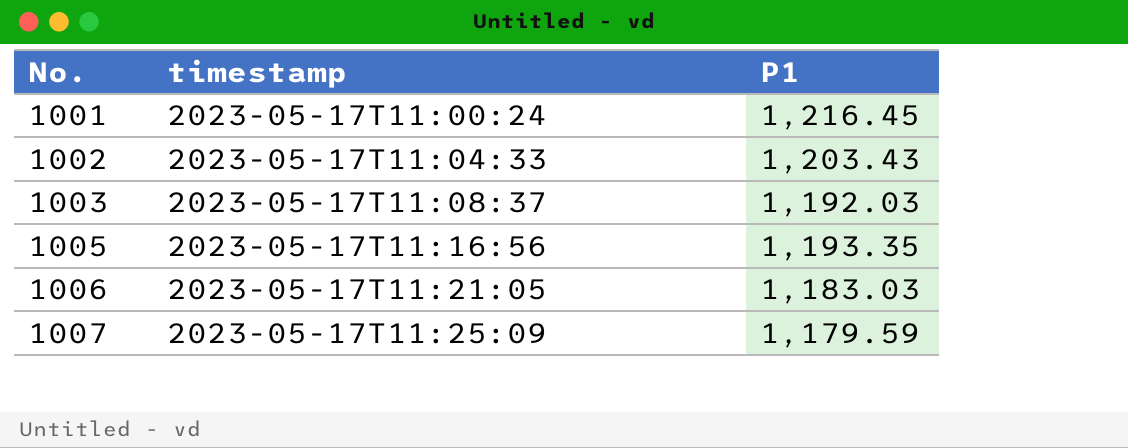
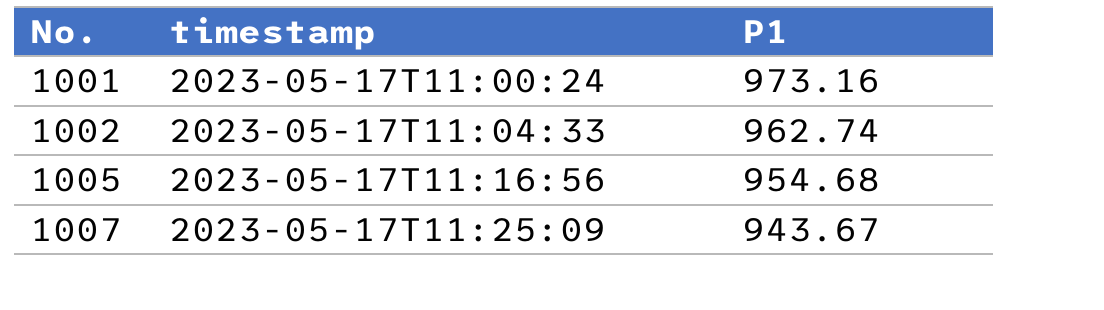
row 1003: 2023-05-17T11:08:37 | 1,192.03 -> none
row 1006: 2023-05-17T11:21:05 | 1,183.03 -> none
1001 | P1: 1,216.45 -> 973.16
1002 | P1: 1,203.43 -> 962.74
1005 | P1: 1,193.35 -> 954.68
1007 | P1: 1,179.59 -> 943.67

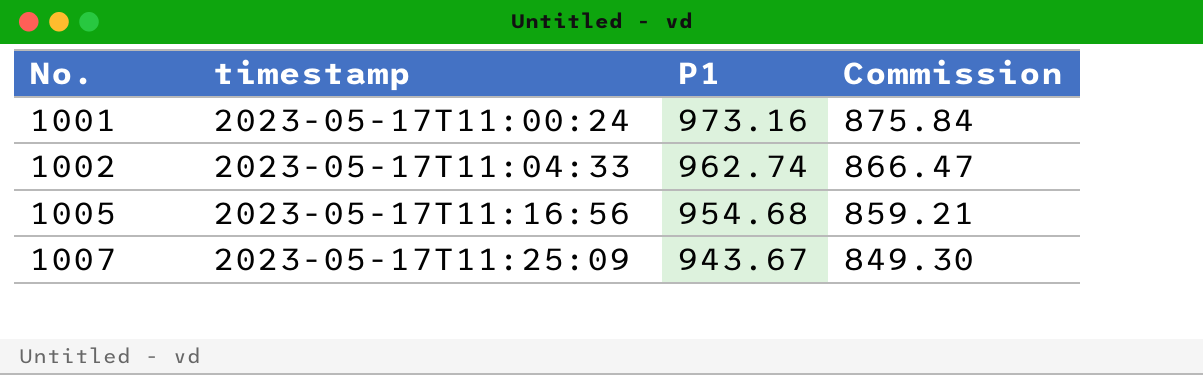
column Commission | formula: none -> [P1] * 0.9

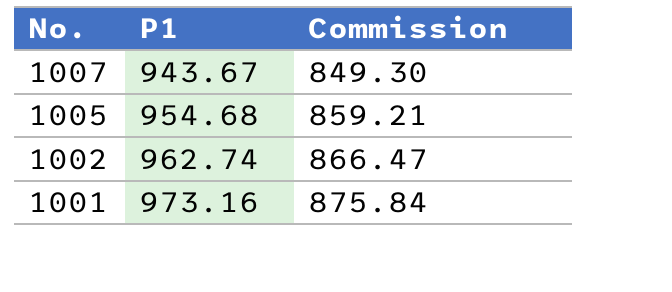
row order: No. ascending -> No. descending
column timestamp | position: 2 -> none

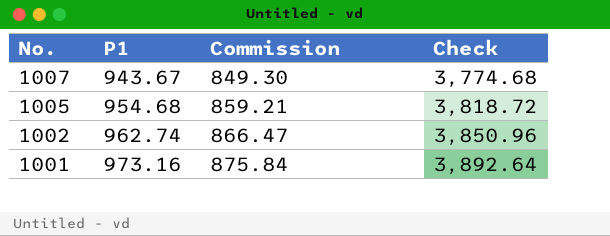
column Check | formula: none -> [P1] * 4

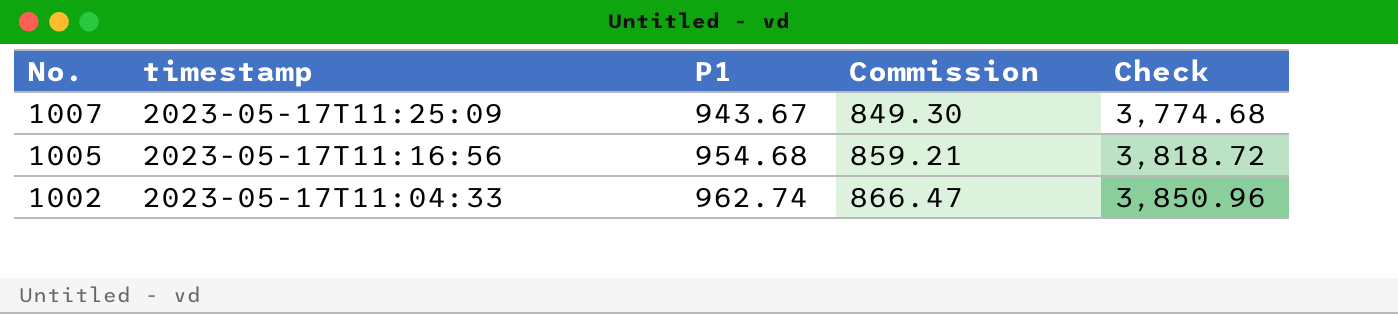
column timestamp | position: none -> 2
row 1001: 973.16 | 875.84 | 3,892.64 -> none

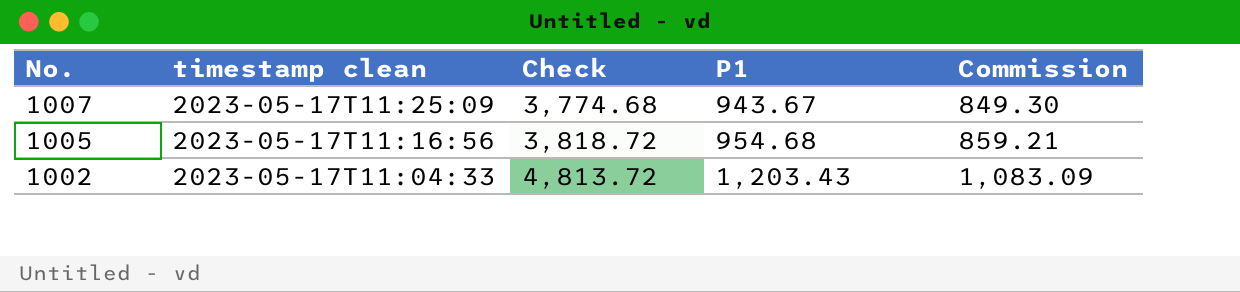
column name: timestamp -> timestamp clean
column Check | position: 5 -> 3
1002 | Check: 3,850.96 -> 4,813.72
1002 | P1: 962.74 -> 1,203.43
1002 | Commission: 866.47 -> 1,083.09

